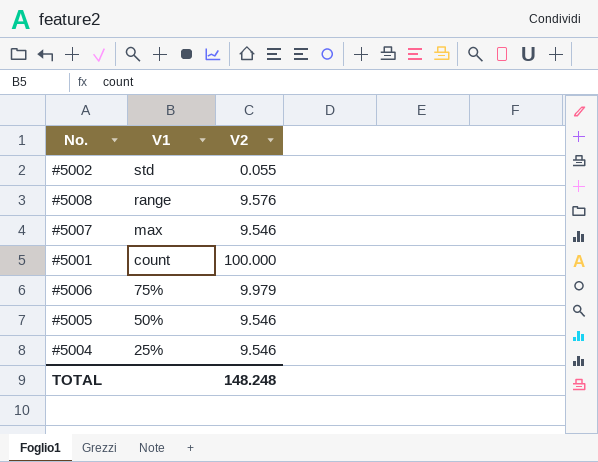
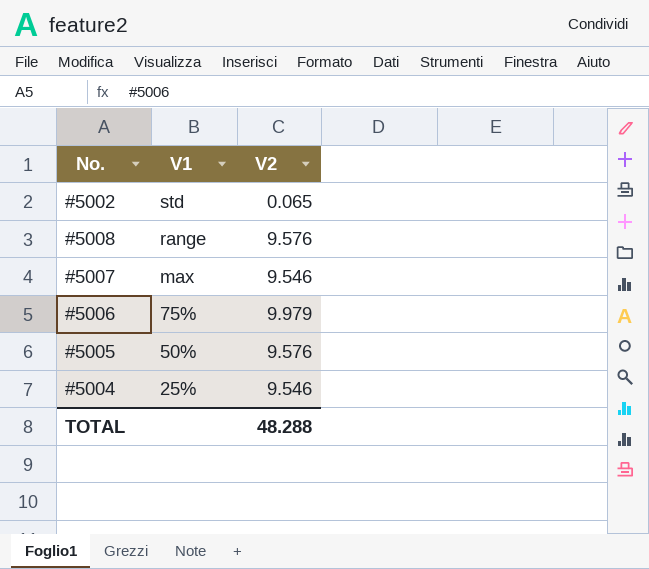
row #5001: count | 100.000 -> none
#5002 | V2: 0.055 -> 0.065
#5005 | V2: 9.546 -> 9.576
TOTAL | V2: 148.248 -> 48.288

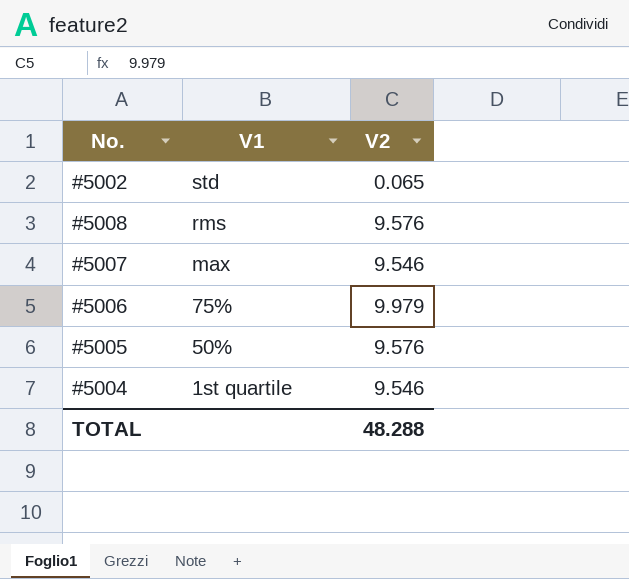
#5008 | V1: range -> rms
#5004 | V1: 25% -> 1st quartile

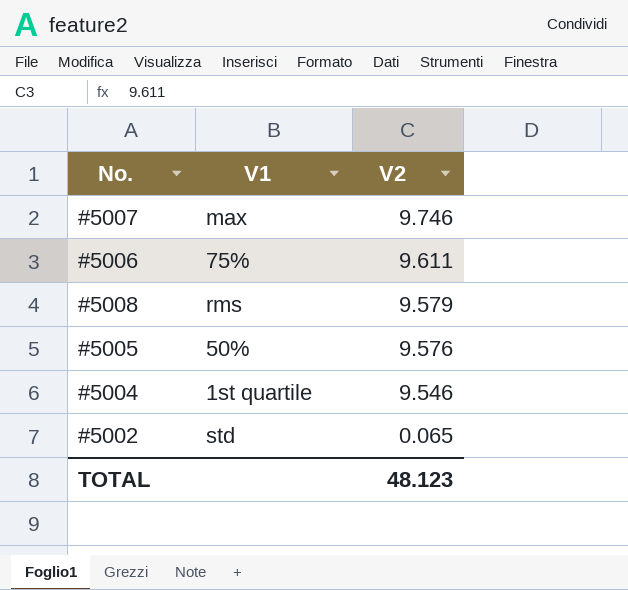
row order: V1 descending -> V2 descending
#5007 | V2: 9.546 -> 9.746
#5006 | V2: 9.979 -> 9.611
#5008 | V2: 9.576 -> 9.579
TOTAL | V2: 48.288 -> 48.123

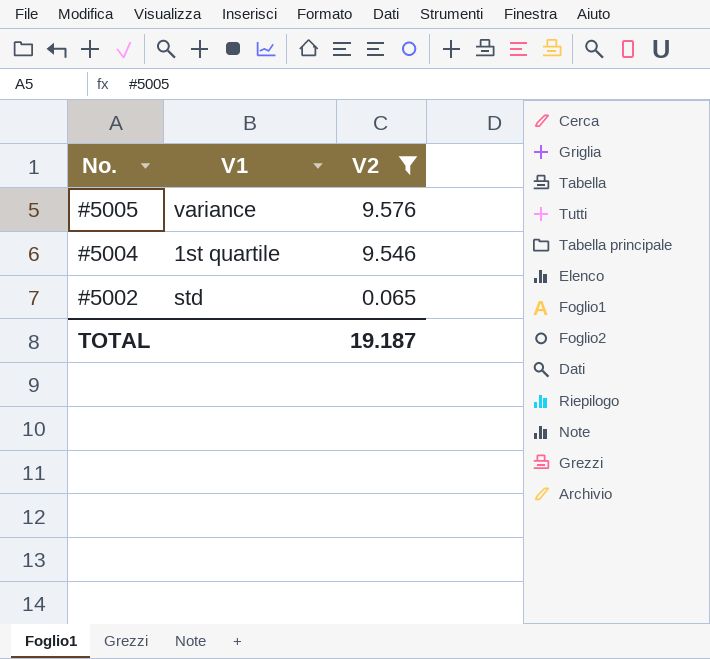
filter: none -> V2 <= 9.576
#5005 | V1: 50% -> variance
TOTAL | V2: 48.123 -> 19.187

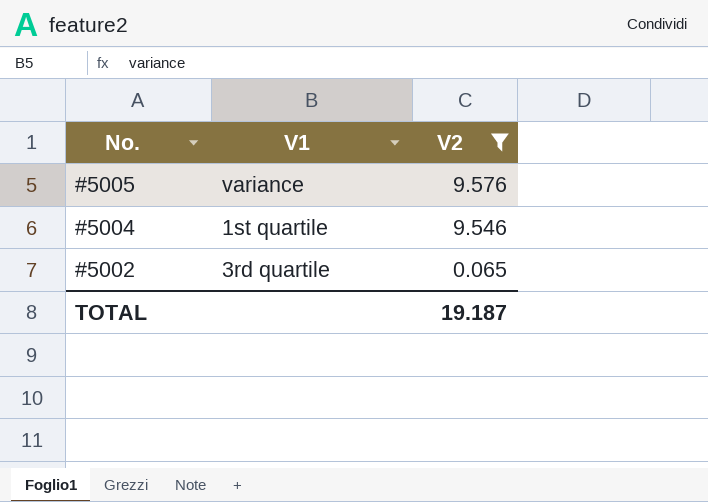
#5002 | V1: std -> 3rd quartile

